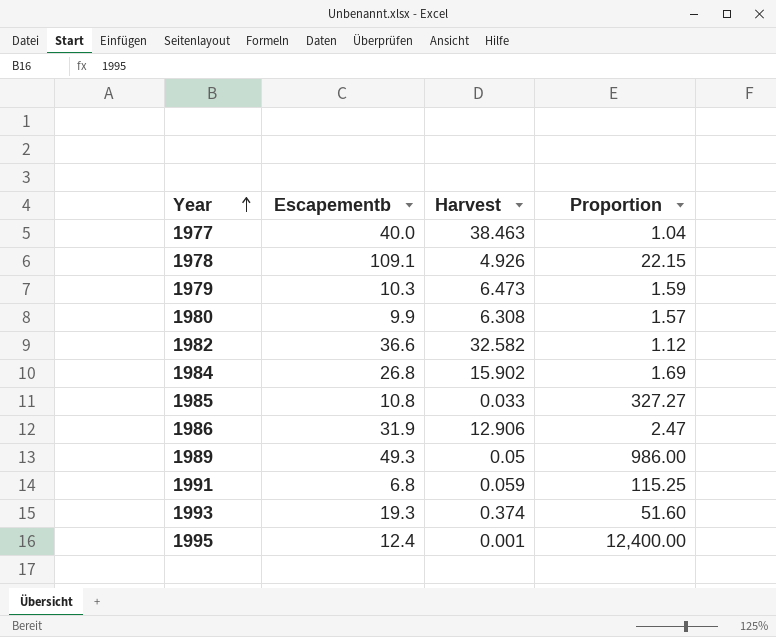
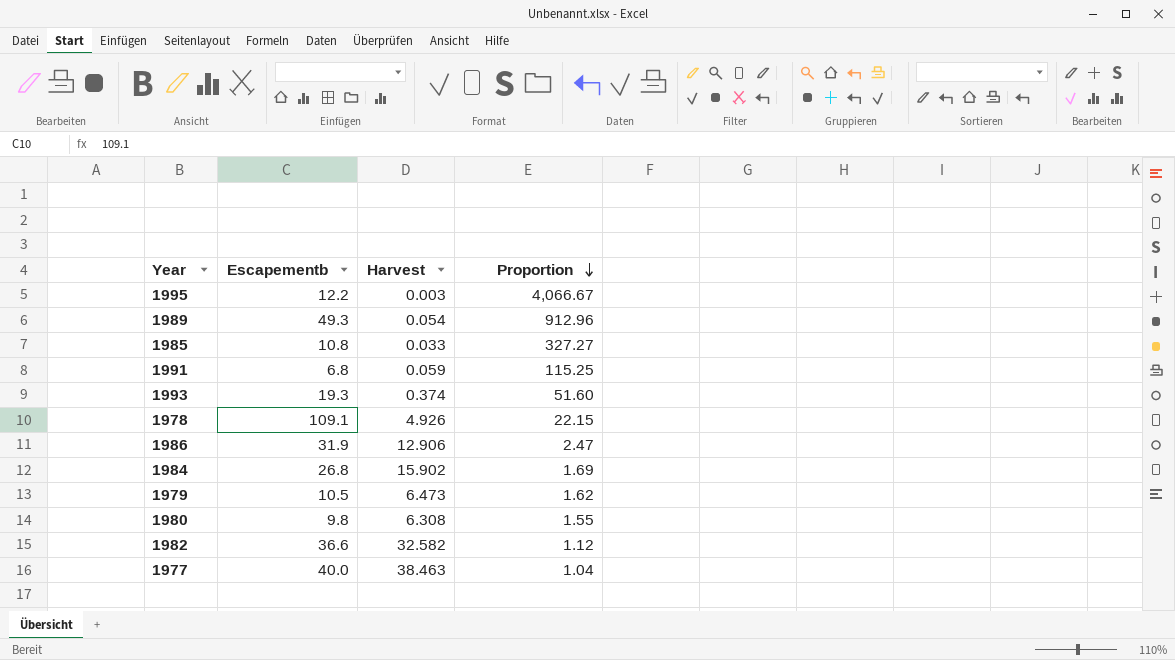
row order: Year ascending -> Proportion descending
1995 | Escapementb: 12.4 -> 12.2
1995 | Harvest: 0.001 -> 0.003
1995 | Proportion: 12,400.00 -> 4,066.67
1989 | Harvest: 0.05 -> 0.054
1989 | Proportion: 986.00 -> 912.96
1979 | Escapementb: 10.3 -> 10.5
1979 | Proportion: 1.59 -> 1.62
1980 | Escapementb: 9.9 -> 9.8
1980 | Proportion: 1.57 -> 1.55

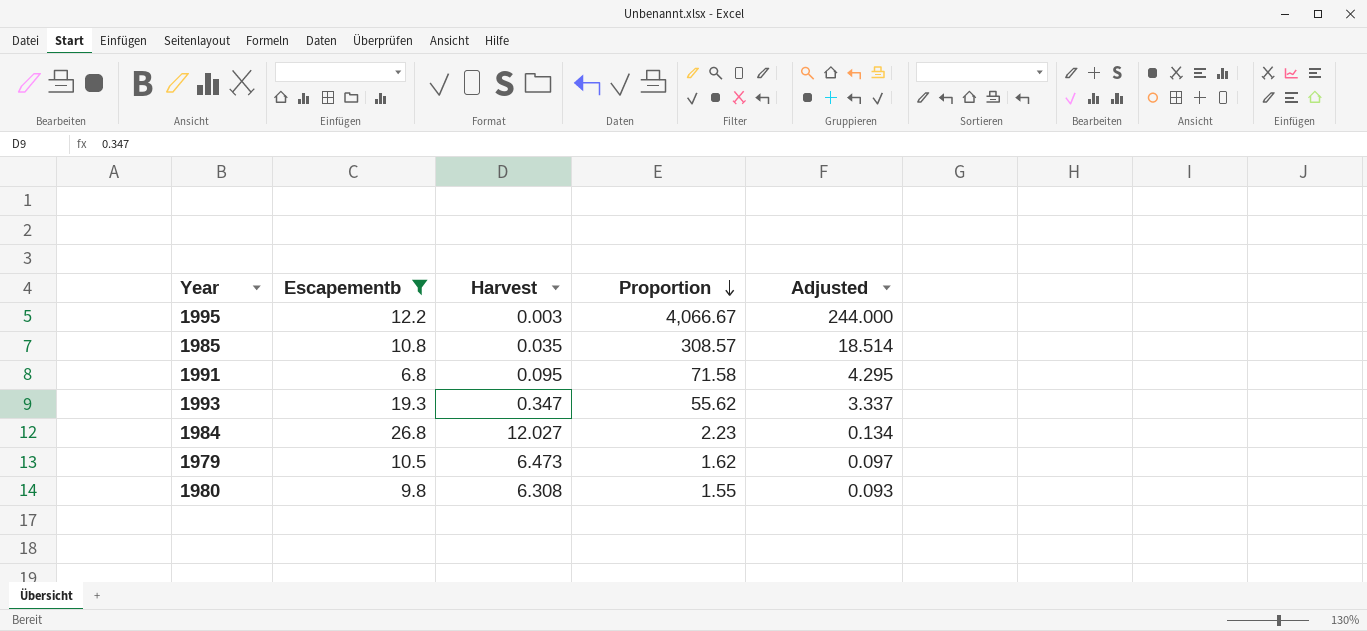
filter: none -> Escapementb <= 26.8
column Adjusted | formula: none -> [Proportion] * 0.06
1985 | Harvest: 0.033 -> 0.035
1985 | Proportion: 327.27 -> 308.57
1991 | Harvest: 0.059 -> 0.095
1991 | Proportion: 115.25 -> 71.58
1993 | Harvest: 0.374 -> 0.347
1993 | Proportion: 51.60 -> 55.62
1984 | Harvest: 15.902 -> 12.027
1984 | Proportion: 1.69 -> 2.23

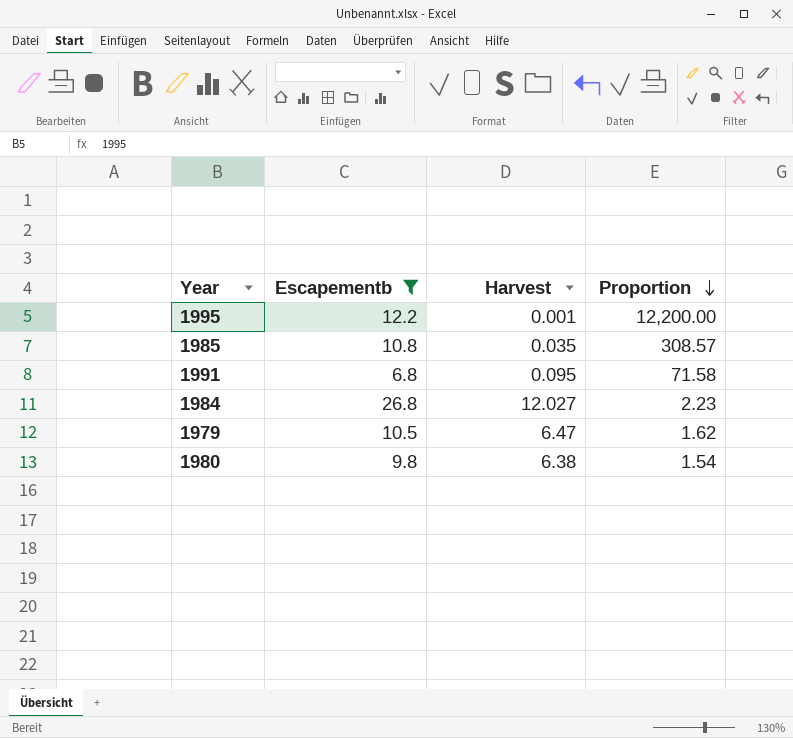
column Adjusted | formula: [Proportion] * 0.06 -> none
row 1993: 19.3 | 0.347 | 55.62 | 3.337 -> none
1995 | Harvest: 0.003 -> 0.001
1995 | Proportion: 4,066.67 -> 12,200.00
1979 | Harvest: 6.473 -> 6.47
1980 | Harvest: 6.308 -> 6.38
1980 | Proportion: 1.55 -> 1.54

